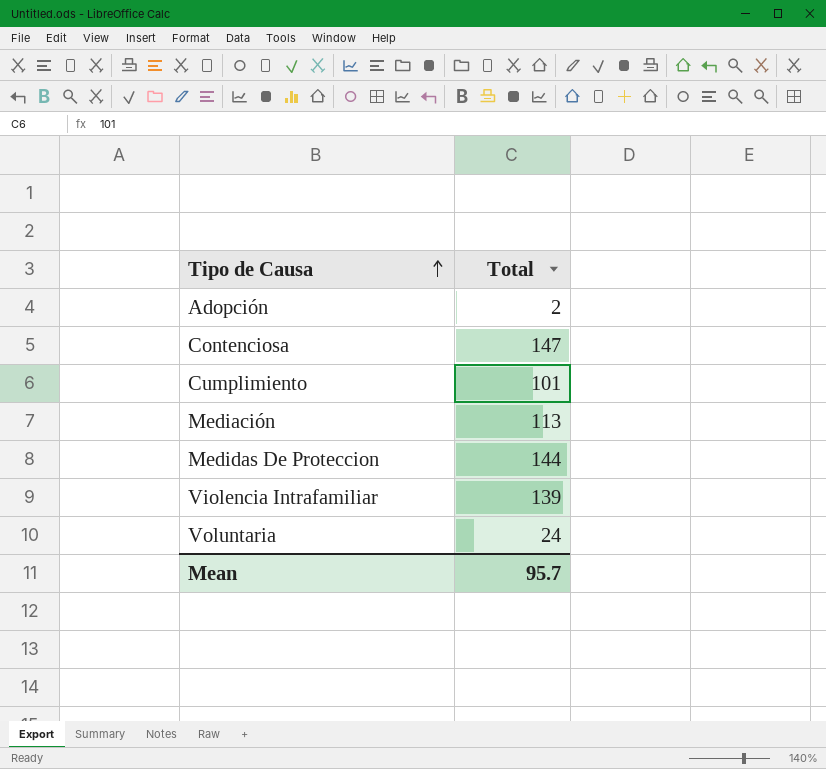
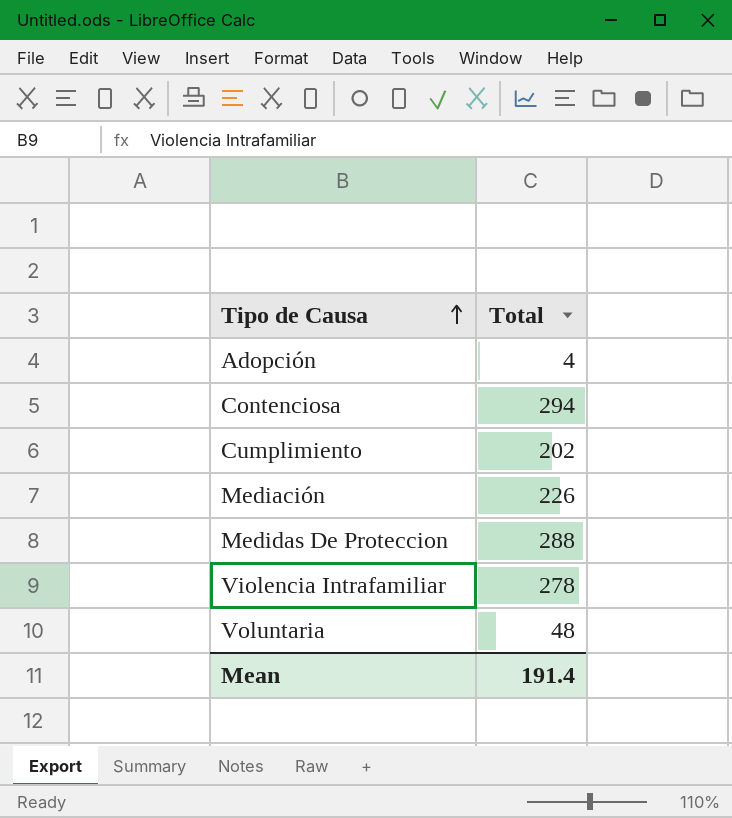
Adopción | Total: 2 -> 4
Contenciosa | Total: 147 -> 294
Cumplimiento | Total: 101 -> 202
Mediación | Total: 113 -> 226
Medidas De Proteccion | Total: 144 -> 288
Violencia Intrafamiliar | Total: 139 -> 278
Voluntaria | Total: 24 -> 48
Mean | Total: 95.7 -> 191.4

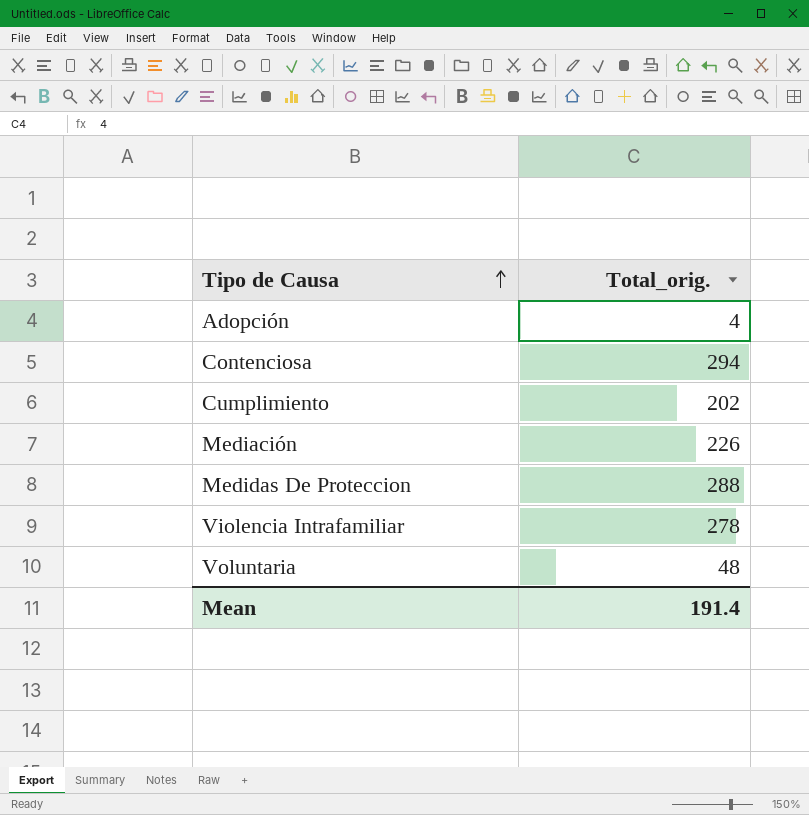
column name: Total -> Total_orig.

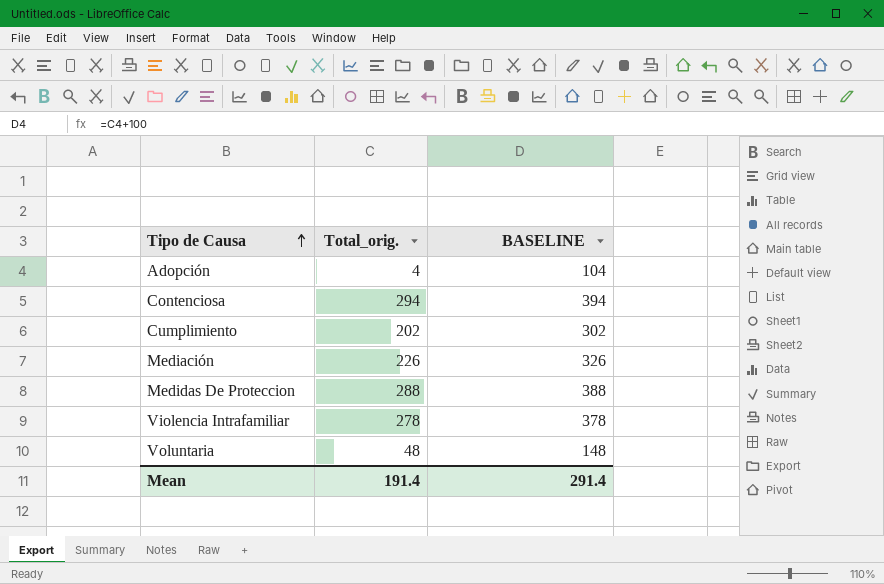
column BASELINE | formula: none -> [Total_orig.] + 100

